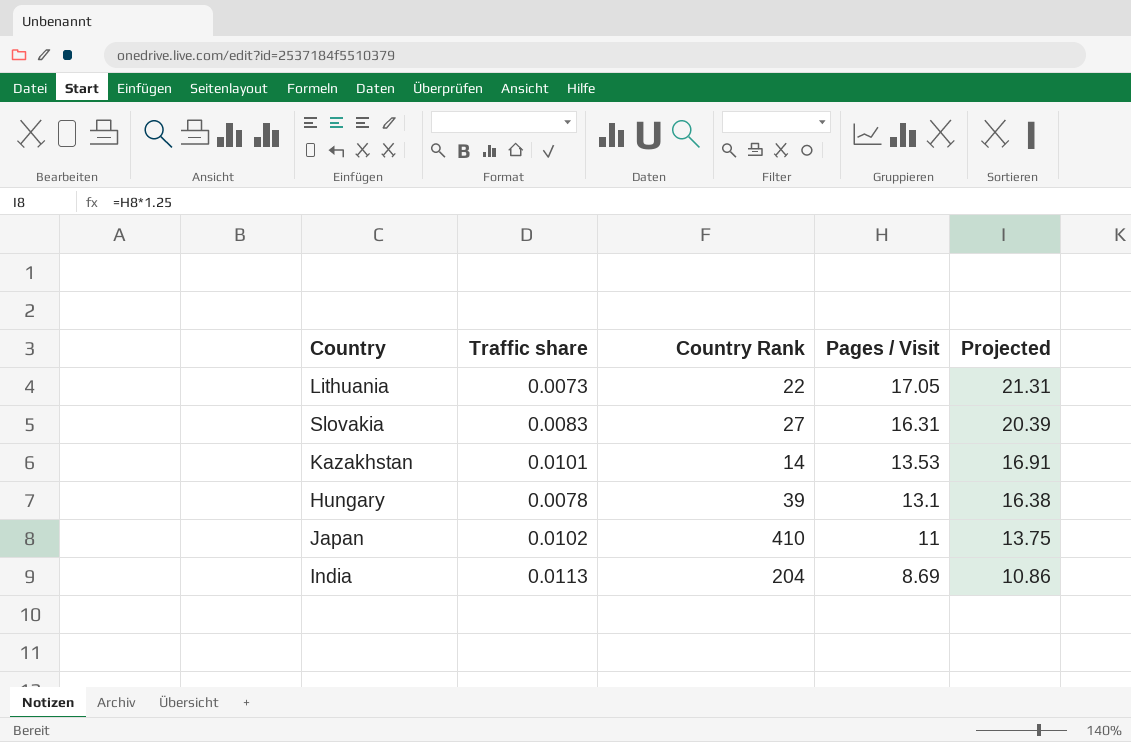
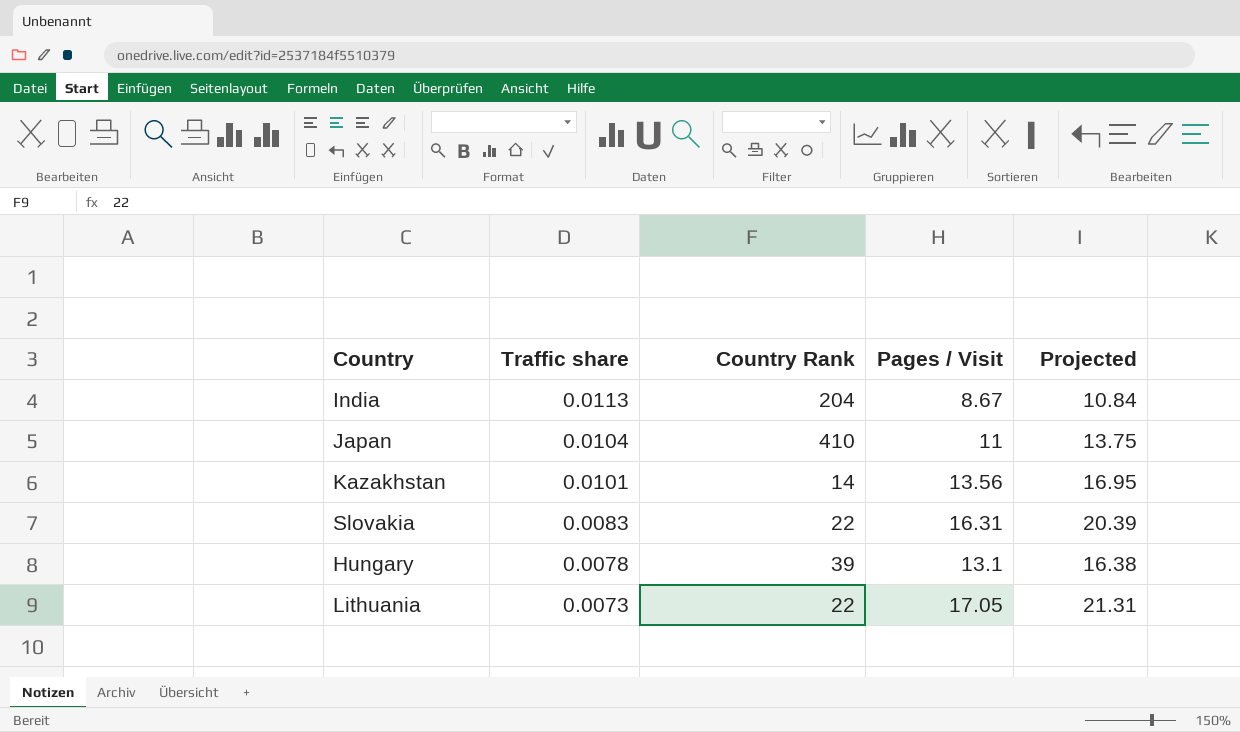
row order: Pages / Visit descending -> Traffic share descending
India | Pages / Visit: 8.69 -> 8.67
India | Projected: 10.86 -> 10.84
Japan | Traffic share: 0.0102 -> 0.0104
Kazakhstan | Pages / Visit: 13.53 -> 13.56
Kazakhstan | Projected: 16.91 -> 16.95
Slovakia | Country Rank: 27 -> 22

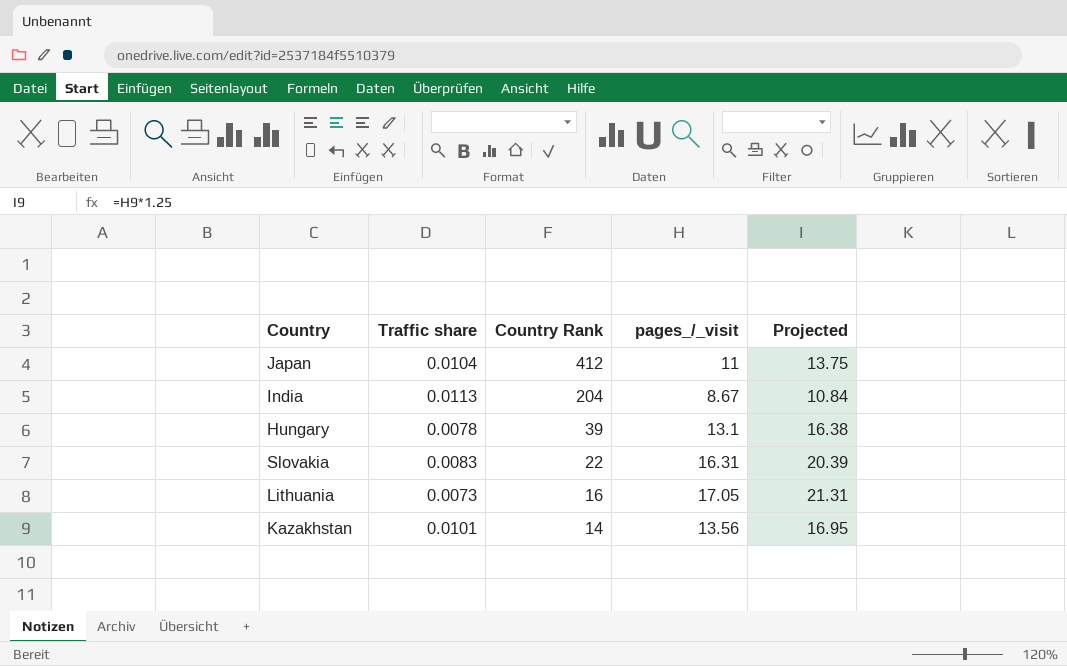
row order: Traffic share descending -> Country Rank descending
column name: Pages / Visit -> pages_/_visit
Japan | Country Rank: 410 -> 412
Lithuania | Country Rank: 22 -> 16

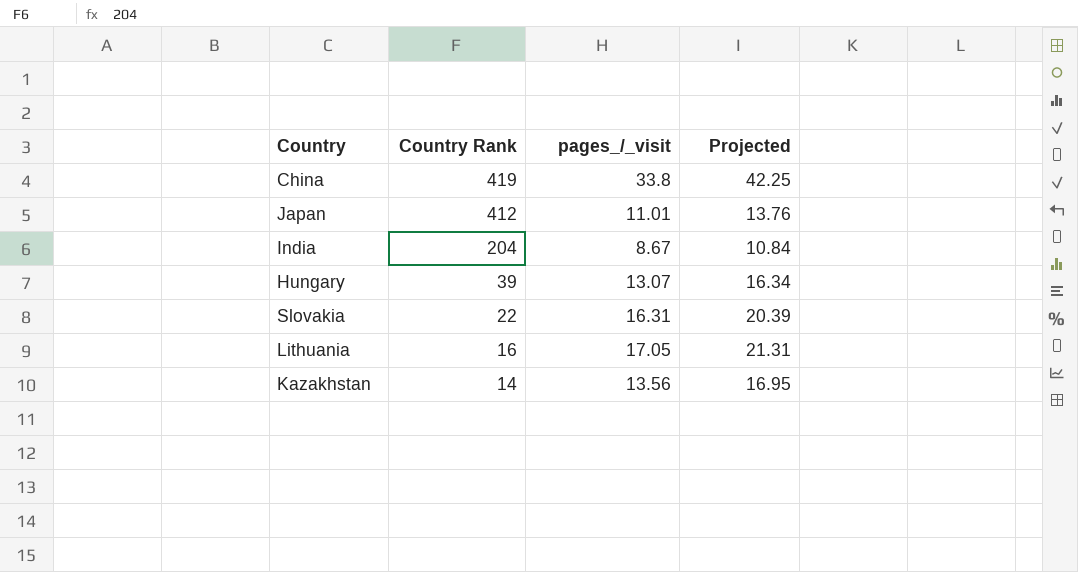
column Traffic share | position: 2 -> none
row China: none -> 419 | 33.8 | 42.25
Japan | pages_/_visit: 11 -> 11.01
Japan | Projected: 13.75 -> 13.76
Hungary | pages_/_visit: 13.1 -> 13.07
Hungary | Projected: 16.38 -> 16.34

